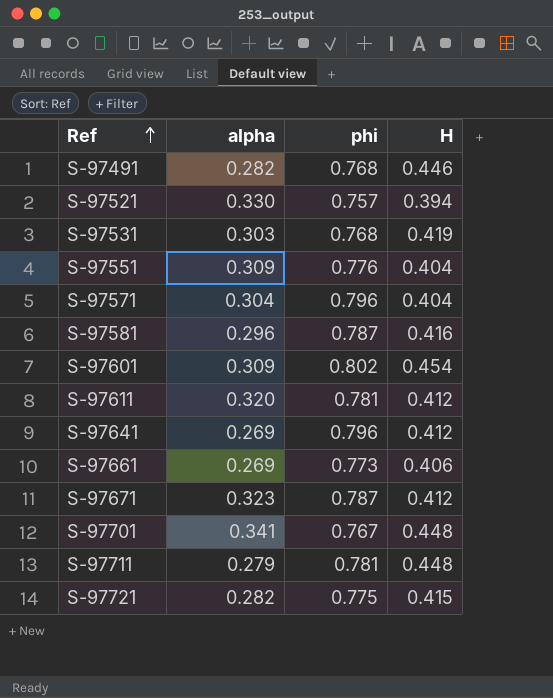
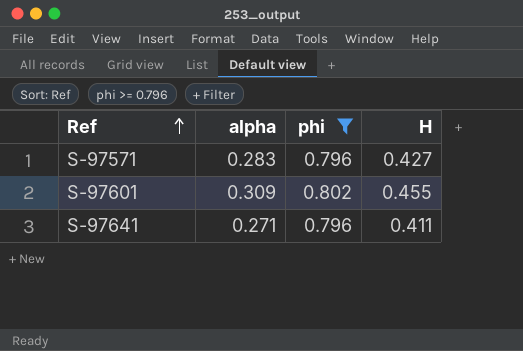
filter: none -> phi >= 0.796
S-97571 | alpha: 0.304 -> 0.283
S-97571 | H: 0.404 -> 0.427
S-97601 | H: 0.454 -> 0.455
S-97641 | alpha: 0.269 -> 0.271
S-97641 | H: 0.412 -> 0.411

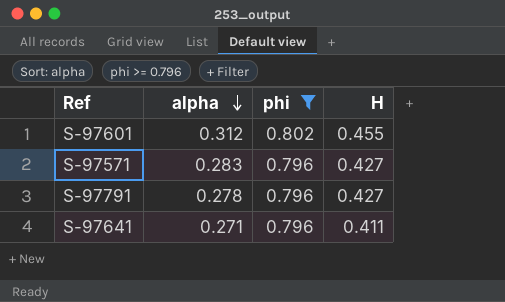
row order: Ref ascending -> alpha descending
S-97601 | alpha: 0.309 -> 0.312
row S-97791: none -> 0.278 | 0.796 | 0.427

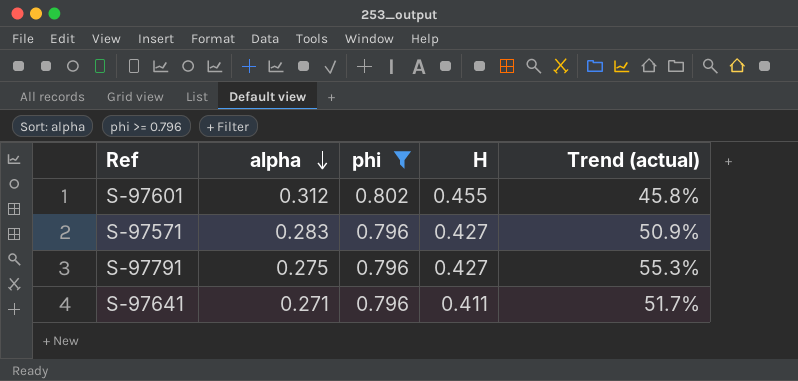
column Trend (actual) | formula: none -> ([H] - [alpha]) / [alpha]
S-97791 | alpha: 0.278 -> 0.275

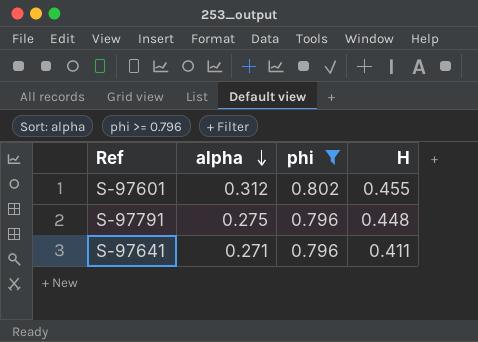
column Trend (actual) | formula: ([H] - [alpha]) / [alpha] -> none
row S-97571: 0.283 | 0.796 | 0.427 | 50.9% -> none
S-97791 | H: 0.427 -> 0.448

